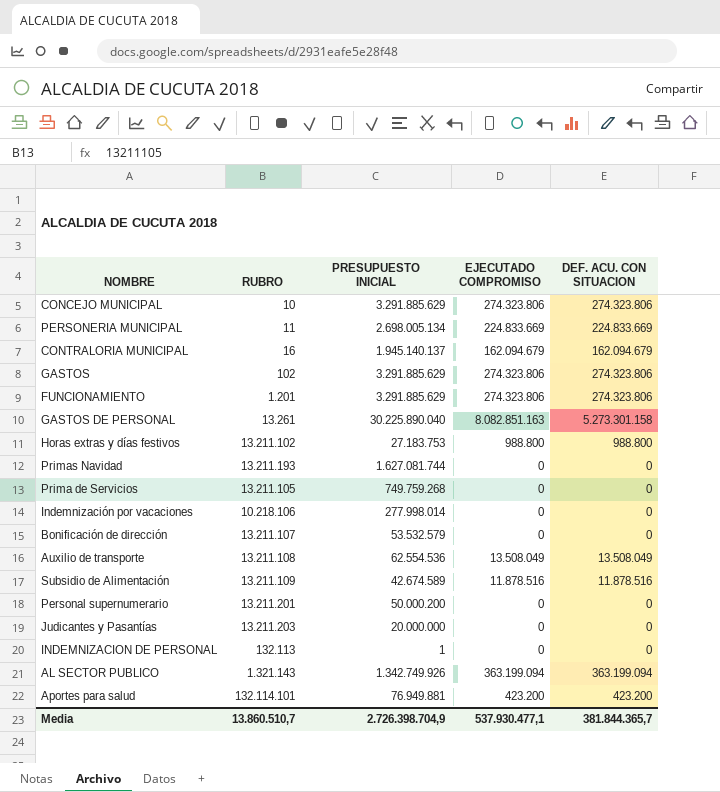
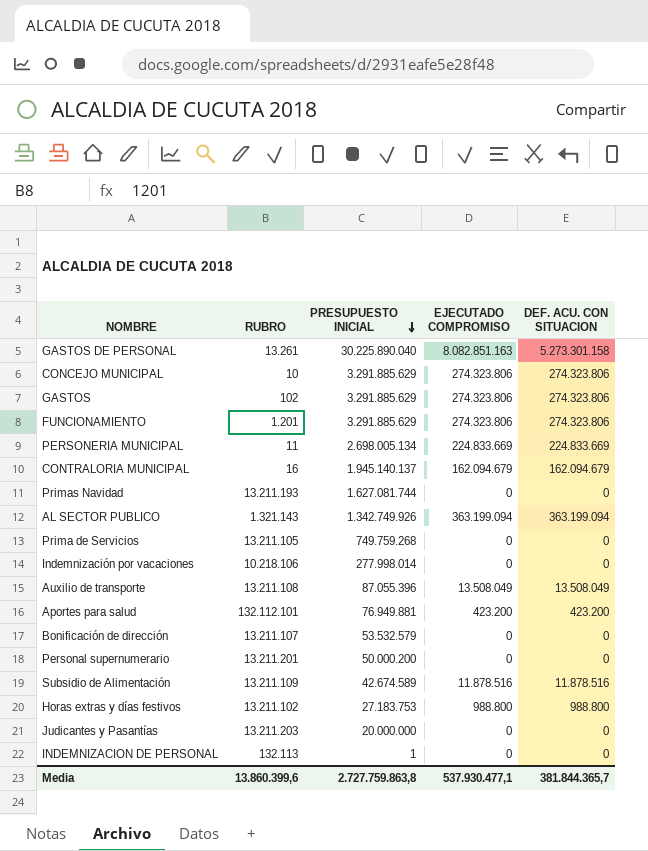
row order: none -> PRESUPUESTO INICIAL descending
Auxilio de transporte | PRESUPUESTO INICIAL: 62.554.536 -> 87.055.396
Aportes para salud | RUBRO: 132.114.101 -> 132.112.101
Media | RUBRO: 13.860.510,7 -> 13.860.399,6
Media | PRESUPUESTO INICIAL: 2.726.398.704,9 -> 2.727.759.863,8

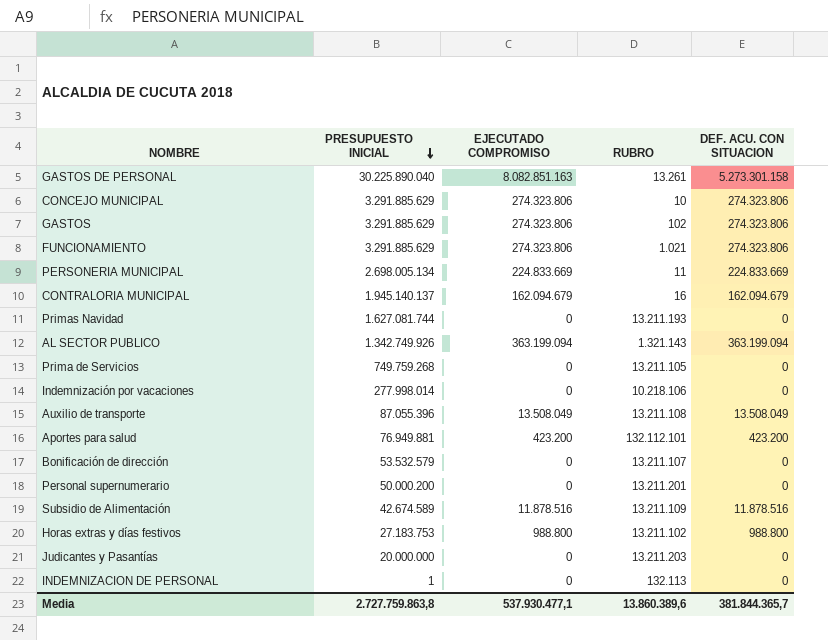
column RUBRO | position: 2 -> 4
FUNCIONAMIENTO | RUBRO: 1.201 -> 1.021
Media | RUBRO: 13.860.399,6 -> 13.860.389,6

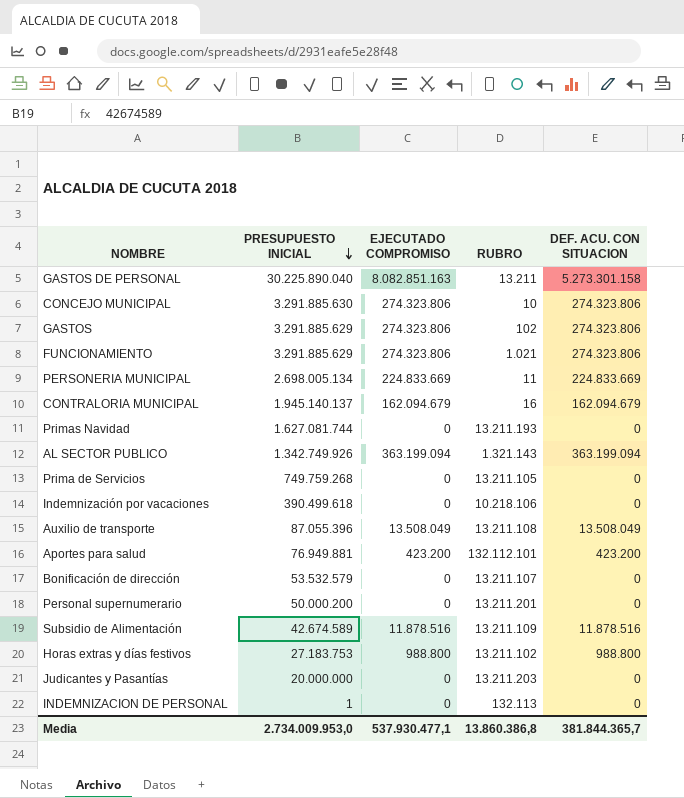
GASTOS DE PERSONAL | RUBRO: 13.261 -> 13.211
CONCEJO MUNICIPAL | PRESUPUESTO INICIAL: 3.291.885.629 -> 3.291.885.630
Indemnización por vacaciones | PRESUPUESTO INICIAL: 277.998.014 -> 390.499.618
Media | PRESUPUESTO INICIAL: 2.727.759.863,8 -> 2.734.009.953,0
Media | RUBRO: 13.860.389,6 -> 13.860.386,8

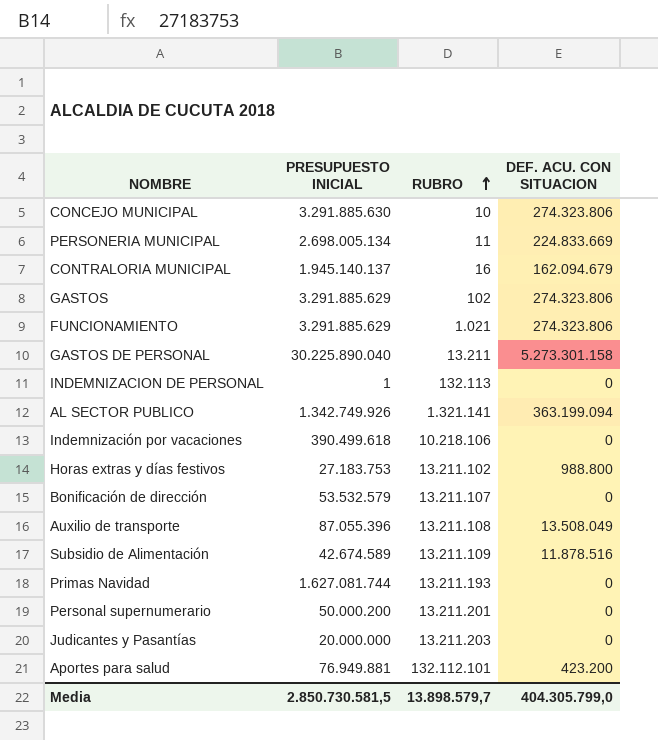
row order: PRESUPUESTO INICIAL descending -> RUBRO ascending
column EJECUTADO COMPROMISO | position: 3 -> none
row Prima de Servicios: 749.759.268 | 0 | 13.211.105 | 0 -> none
AL SECTOR PUBLICO | RUBRO: 1.321.143 -> 1.321.141
Media | PRESUPUESTO INICIAL: 2.734.009.953,0 -> 2.850.730.581,5
Media | RUBRO: 13.860.386,8 -> 13.898.579,7
Media | DEF. ACU. CON SITUACION: 381.844.365,7 -> 404.305.799,0

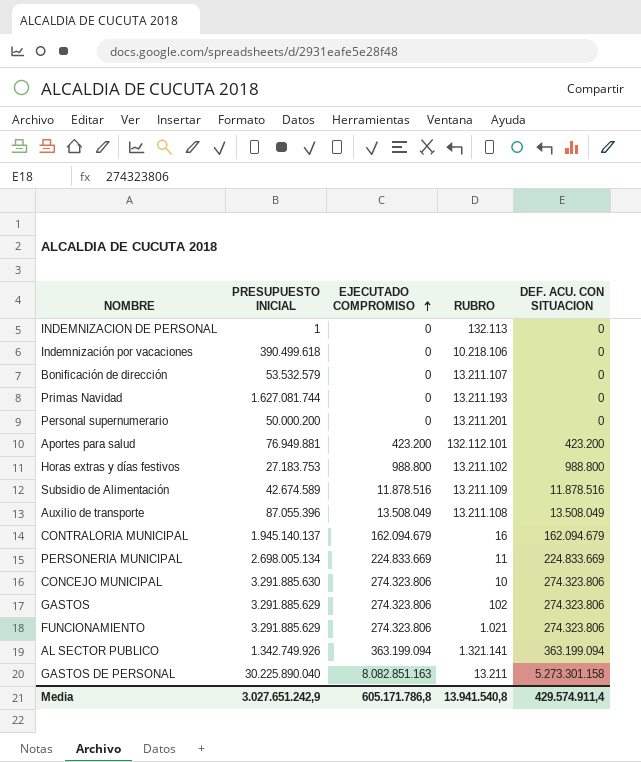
row order: RUBRO ascending -> EJECUTADO COMPROMISO ascending
column EJECUTADO COMPROMISO | position: none -> 3
row Judicantes y Pasantías: 20.000.000 | 13.211.203 | 0 -> none
Media | PRESUPUESTO INICIAL: 2.850.730.581,5 -> 3.027.651.242,9
Media | RUBRO: 13.898.579,7 -> 13.941.540,8
Media | DEF. ACU. CON SITUACION: 404.305.799,0 -> 429.574.911,4

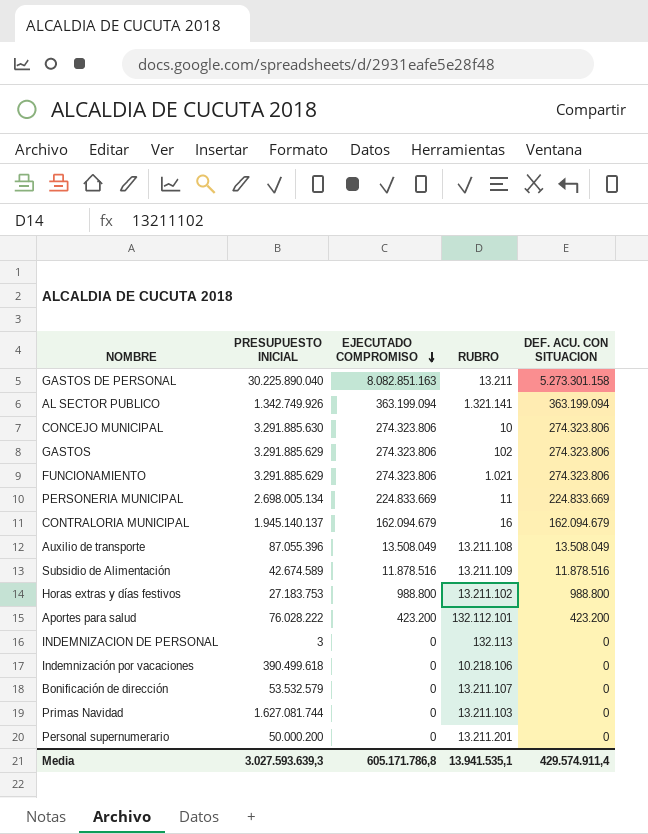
row order: EJECUTADO COMPROMISO ascending -> EJECUTADO COMPROMISO descending
Aportes para salud | PRESUPUESTO INICIAL: 76.949.881 -> 76.028.222
INDEMNIZACION DE PERSONAL | PRESUPUESTO INICIAL: 1 -> 3
Primas Navidad | RUBRO: 13.211.193 -> 13.211.103
Media | PRESUPUESTO INICIAL: 3.027.651.242,9 -> 3.027.593.639,3
Media | RUBRO: 13.941.540,8 -> 13.941.535,1

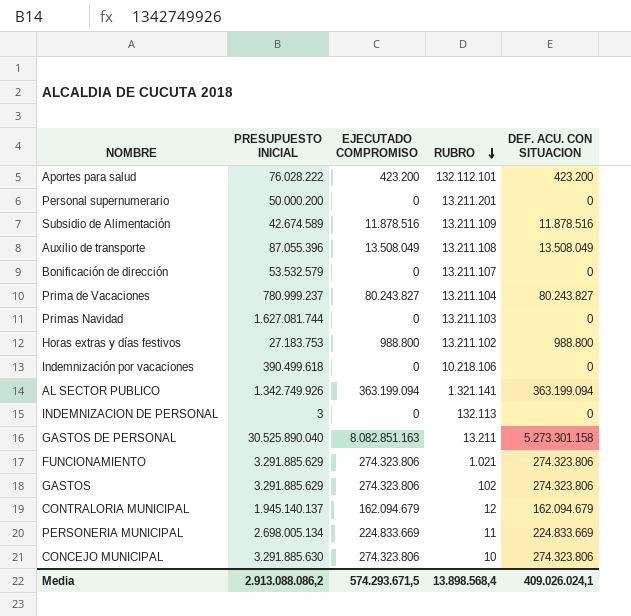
row order: EJECUTADO COMPROMISO descending -> RUBRO descending
row Prima de Vacaciones: none -> 780.999.237 | 80.243.827 | 13.211.104 | 80.243.827
GASTOS DE PERSONAL | PRESUPUESTO INICIAL: 30.225.890.040 -> 30.525.890.040
CONTRALORIA MUNICIPAL | RUBRO: 16 -> 12
Media | PRESUPUESTO INICIAL: 3.027.593.639,3 -> 2.913.088.086,2
Media | EJECUTADO COMPROMISO: 605.171.786,8 -> 574.293.671,5
Media | RUBRO: 13.941.535,1 -> 13.898.568,4
Media | DEF. ACU. CON SITUACION: 429.574.911,4 -> 409.026.024,1

